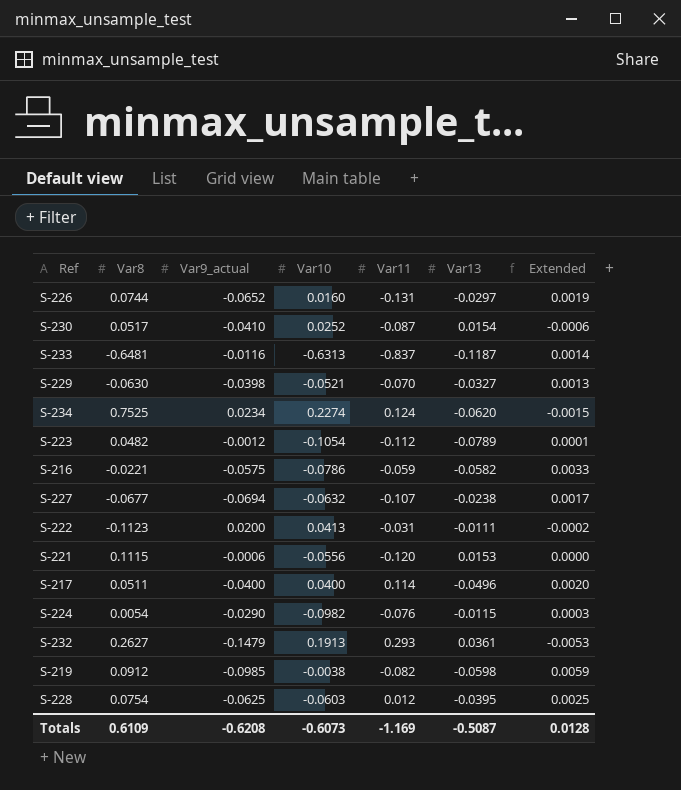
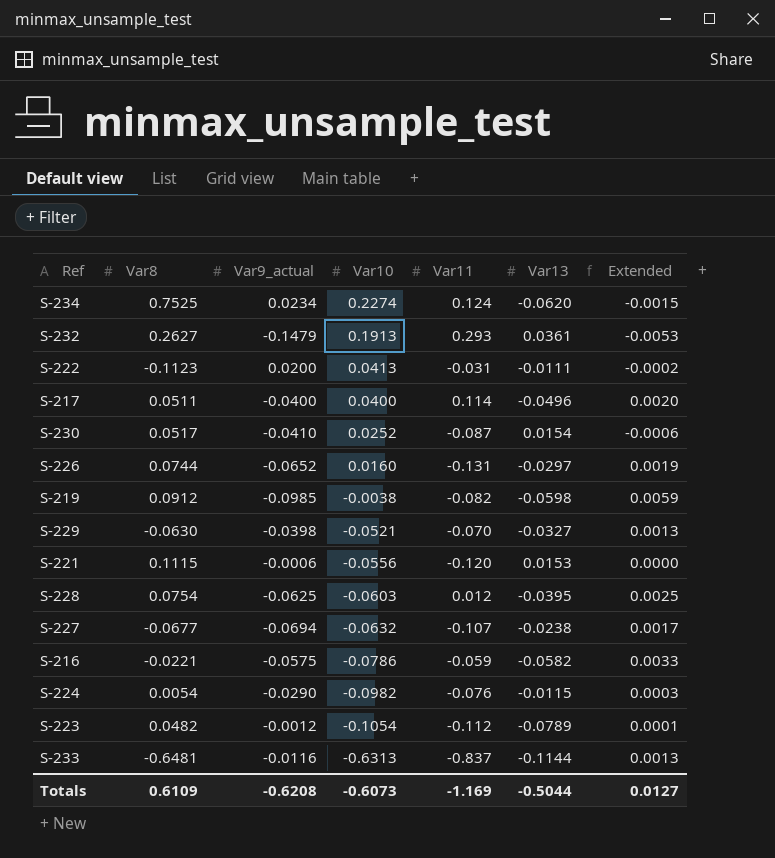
row order: none -> Var10 descending
S-233 | Var13: -0.1187 -> -0.1144
S-233 | Extended: 0.0014 -> 0.0013
Totals | Var13: -0.5087 -> -0.5044
Totals | Extended: 0.0128 -> 0.0127

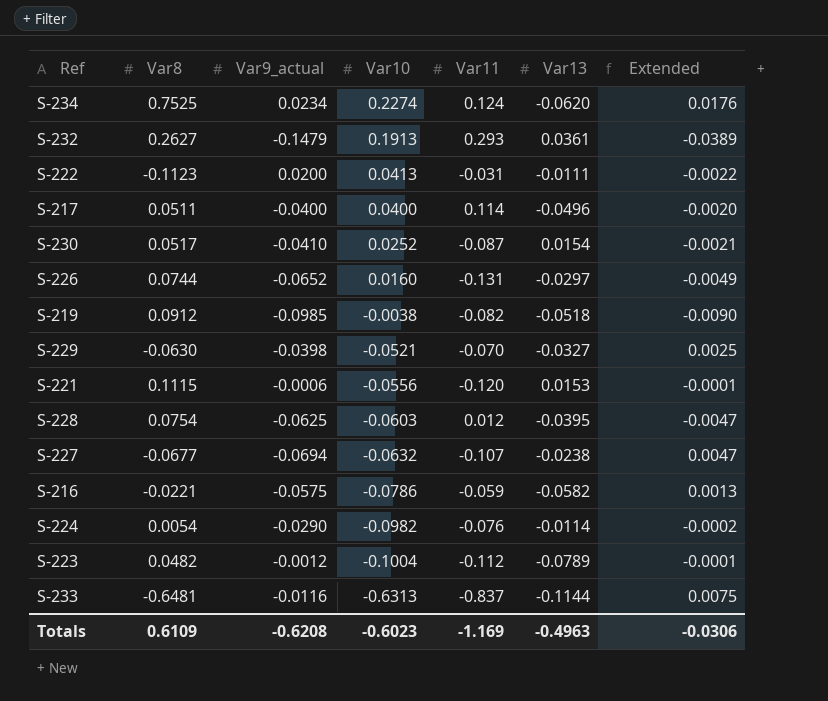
column Extended | formula: [Var9_actual] * [Var13] -> [Var8] * [Var9_actual]
S-219 | Var13: -0.0598 -> -0.0518
S-224 | Var13: -0.0115 -> -0.0114
S-223 | Var10: -0.1054 -> -0.1004
Totals | Var10: -0.6073 -> -0.6023
Totals | Var13: -0.5044 -> -0.4963
Totals | Extended: 0.0127 -> -0.0306

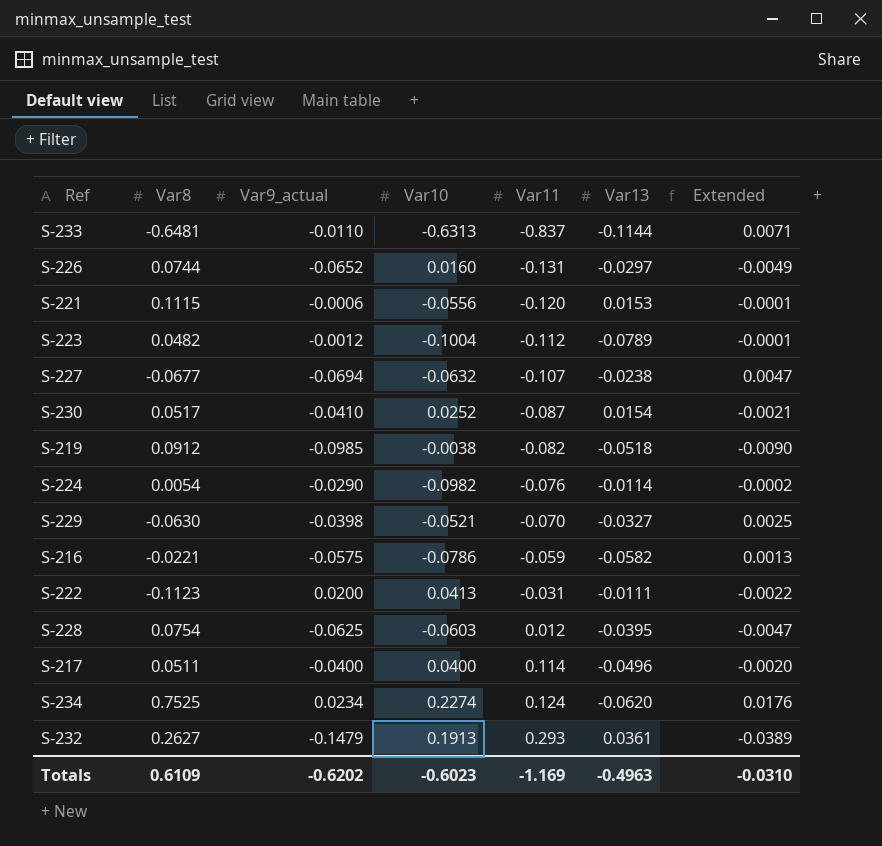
row order: Var10 descending -> Var11 ascending
S-233 | Var9_actual: -0.0116 -> -0.0110
S-233 | Extended: 0.0075 -> 0.0071
Totals | Var9_actual: -0.6208 -> -0.6202
Totals | Extended: -0.0306 -> -0.0310

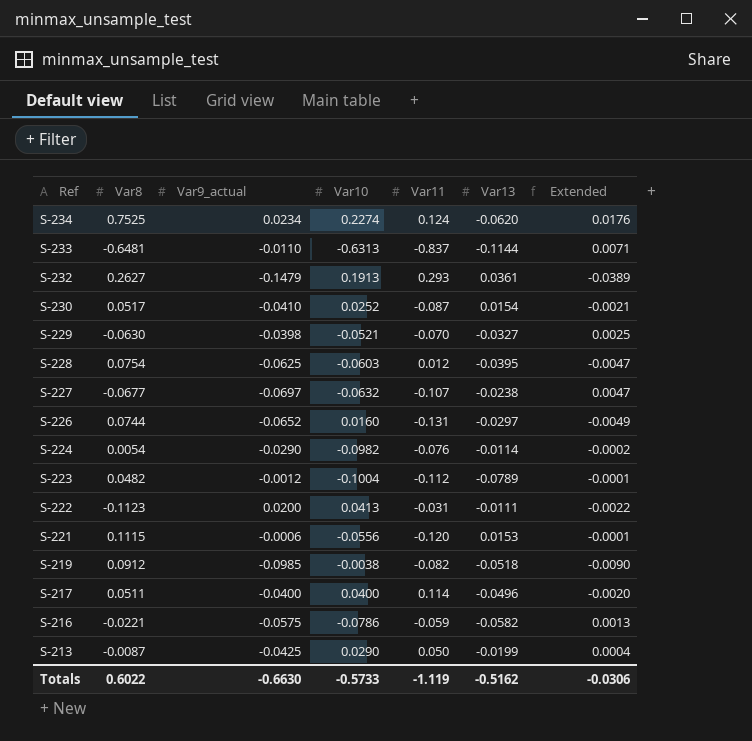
row order: Var11 ascending -> Ref descending
S-227 | Var9_actual: -0.0694 -> -0.0697
row S-213: none -> -0.0087 | -0.0425 | 0.0290 | 0.050 | -0.0199 | 0.0004
Totals | Var8: 0.6109 -> 0.6022
Totals | Var9_actual: -0.6202 -> -0.6630
Totals | Var10: -0.6023 -> -0.5733
Totals | Var11: -1.169 -> -1.119
Totals | Var13: -0.4963 -> -0.5162
Totals | Extended: -0.0310 -> -0.0306

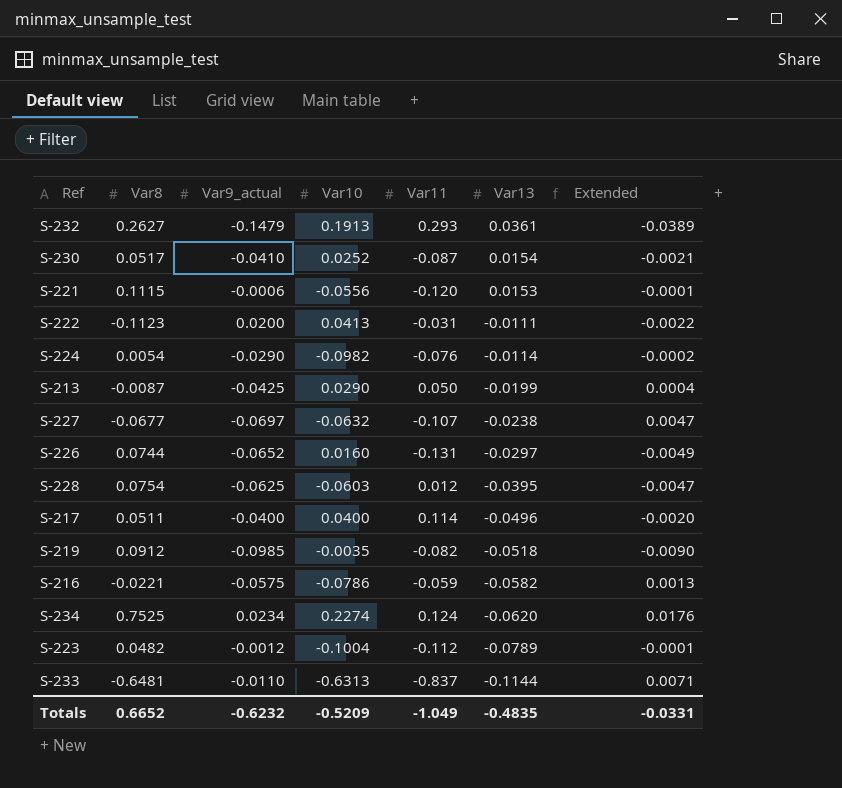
row order: Ref descending -> Var13 descending
row S-229: -0.0630 | -0.0398 | -0.0521 | -0.070 | -0.0327 | 0.0025 -> none
S-219 | Var10: -0.0038 -> -0.0035
Totals | Var8: 0.6022 -> 0.6652
Totals | Var9_actual: -0.6630 -> -0.6232
Totals | Var10: -0.5733 -> -0.5209
Totals | Var11: -1.119 -> -1.049
Totals | Var13: -0.5162 -> -0.4835
Totals | Extended: -0.0306 -> -0.0331

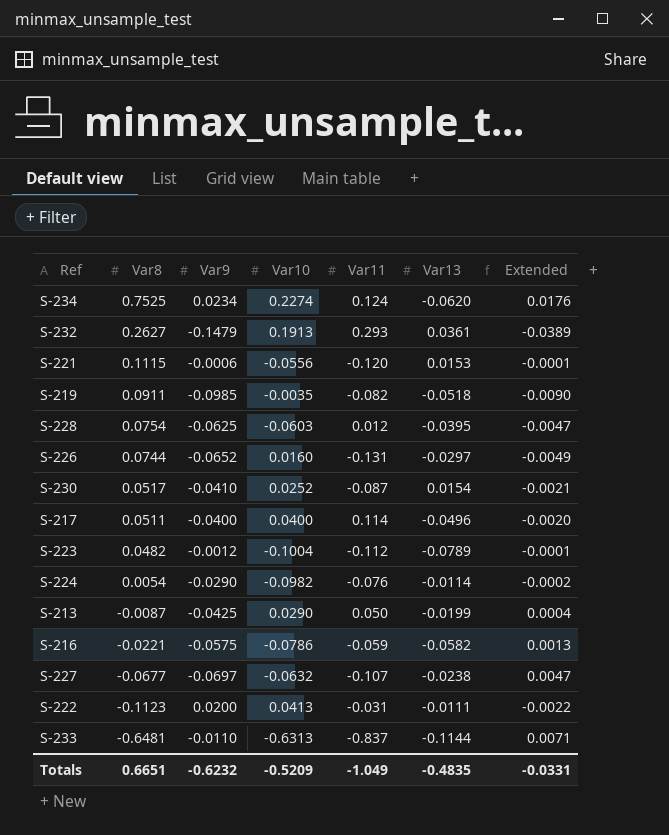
row order: Var13 descending -> Var8 descending
column name: Var9_actual -> Var9
S-219 | Var8: 0.0912 -> 0.0911
Totals | Var8: 0.6652 -> 0.6651

